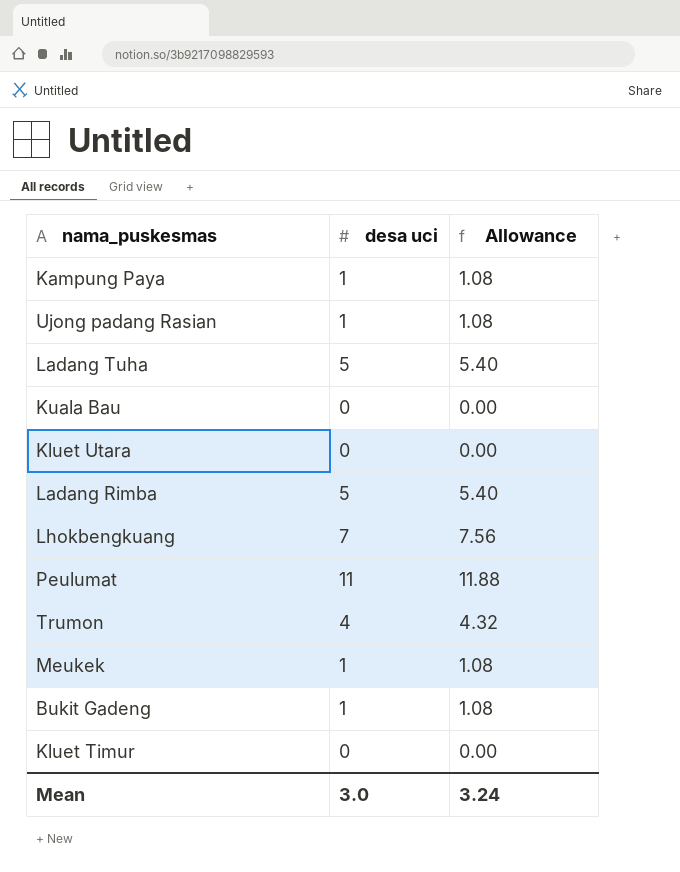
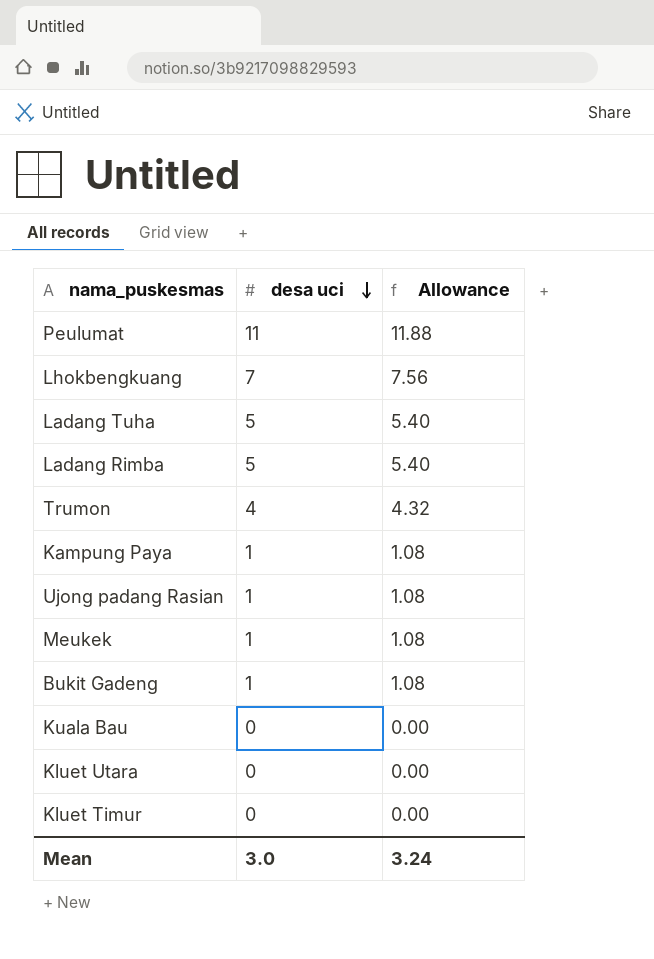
row order: none -> desa uci descending

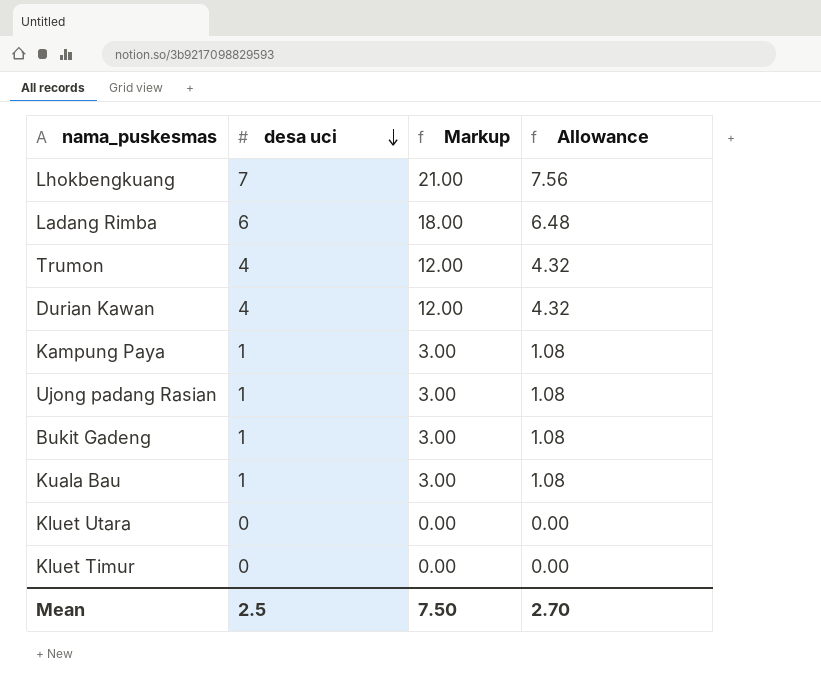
column Markup | formula: none -> [desa uci] * 3
row Peulumat: 11 | 11.88 -> none
row Ladang Tuha: 5 | 5.40 -> none
row Meukek: 1 | 1.08 -> none
Ladang Rimba | desa uci: 5 -> 6
Ladang Rimba | Allowance: 5.40 -> 6.48
row Durian Kawan: none -> 4 | 12.00 | 4.32
Kuala Bau | desa uci: 0 -> 1
Kuala Bau | Allowance: 0.00 -> 1.08
Mean | desa uci: 3.0 -> 2.5
Mean | Allowance: 3.24 -> 2.70

